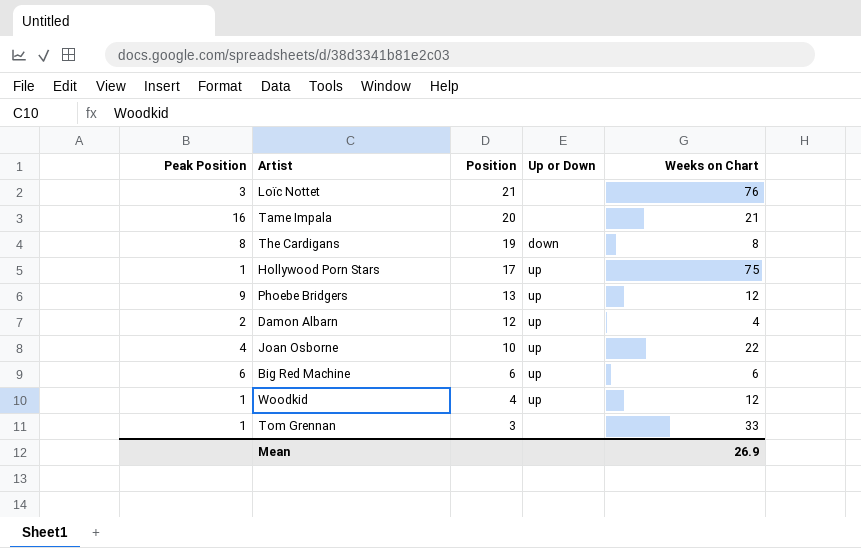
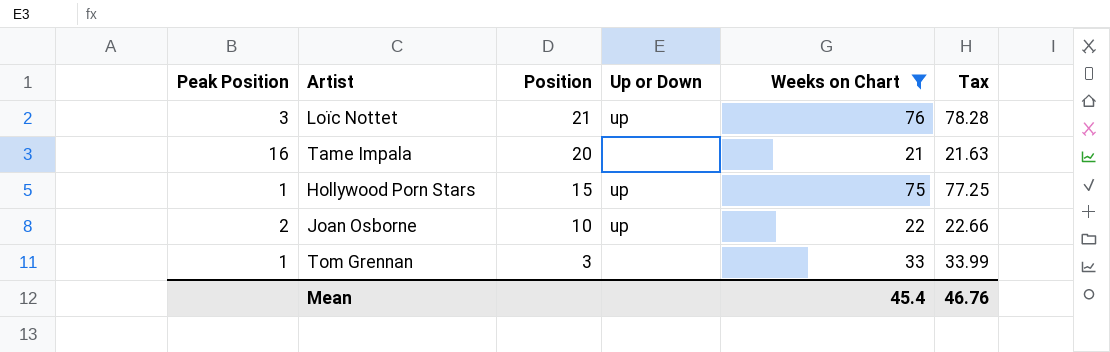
filter: none -> Weeks on Chart >= 21
column Tax | formula: none -> [Weeks on Chart] * 1.03
Loïc Nottet | Up or Down: none -> up
Hollywood Porn Stars | Position: 17 -> 15
Joan Osborne | Peak Position: 4 -> 2
Mean | Weeks on Chart: 26.9 -> 45.4

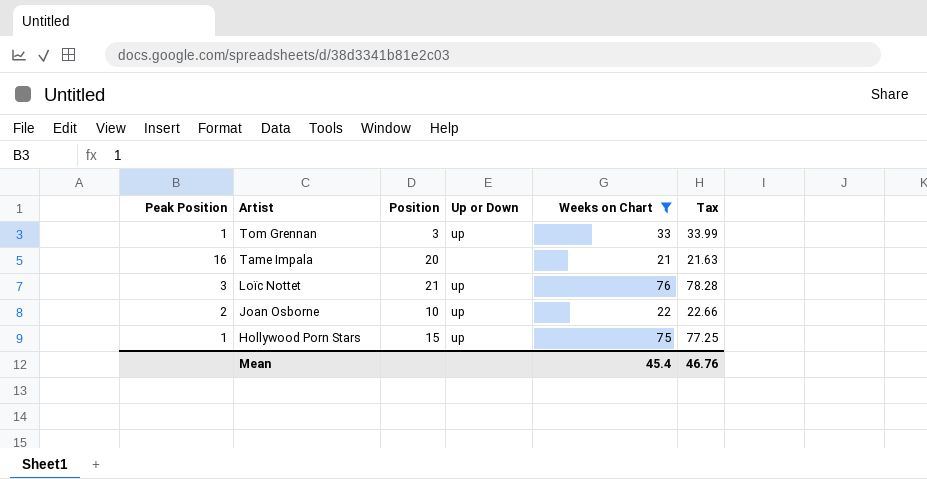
row order: Position descending -> Artist descending
Tom Grennan | Up or Down: none -> up

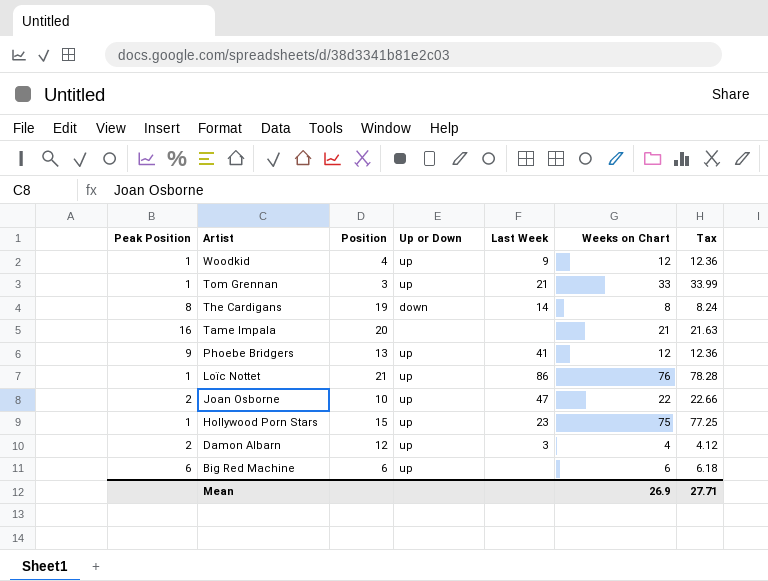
filter: Weeks on Chart >= 21 -> none
column Last Week | position: none -> 5
Loïc Nottet | Peak Position: 3 -> 1
Mean | Weeks on Chart: 45.4 -> 26.9
Mean | Tax: 46.76 -> 27.71

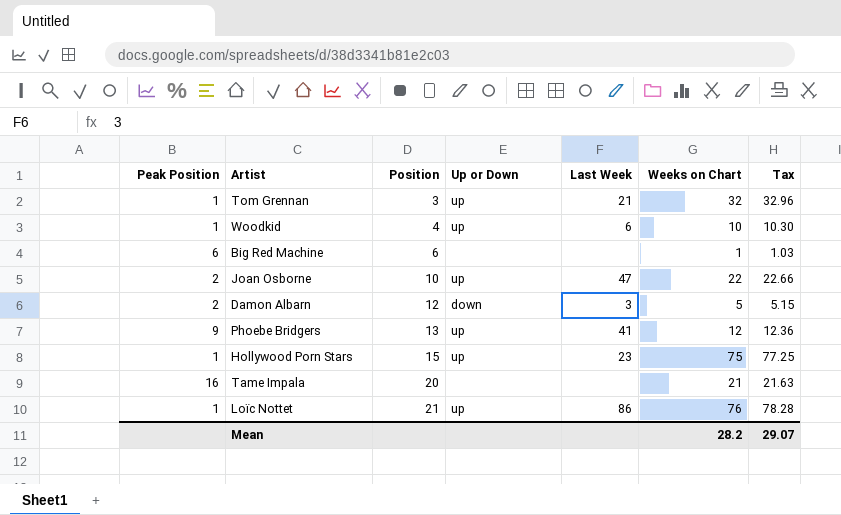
row order: Artist descending -> Position ascending
row The Cardigans: 8 | 19 | down | 14 | 8 | 8.24 -> none
Tom Grennan | Weeks on Chart: 33 -> 32
Tom Grennan | Tax: 33.99 -> 32.96
Woodkid | Last Week: 9 -> 6
Woodkid | Weeks on Chart: 12 -> 10
Woodkid | Tax: 12.36 -> 10.30
Big Red Machine | Up or Down: up -> none
Big Red Machine | Weeks on Chart: 6 -> 1
Big Red Machine | Tax: 6.18 -> 1.03
Damon Albarn | Up or Down: up -> down
Damon Albarn | Weeks on Chart: 4 -> 5
Damon Albarn | Tax: 4.12 -> 5.15
Mean | Weeks on Chart: 26.9 -> 28.2
Mean | Tax: 27.71 -> 29.07

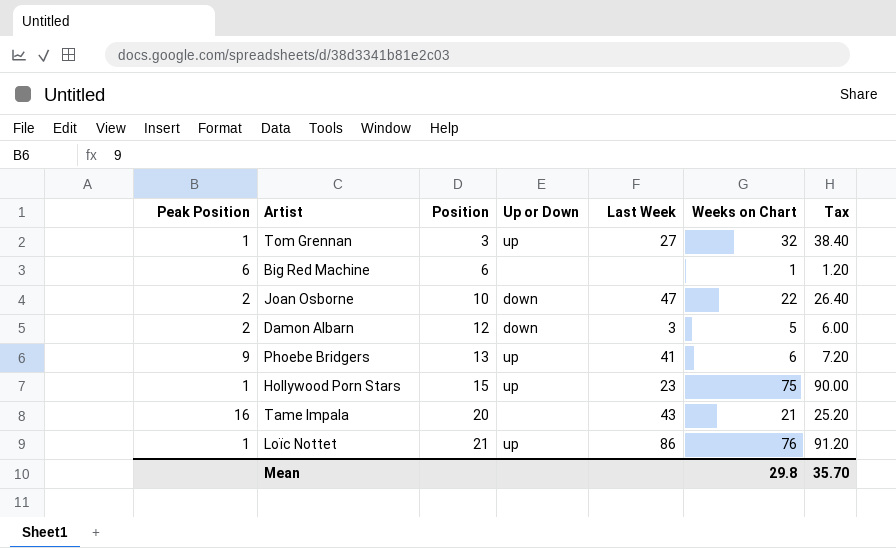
column Tax | formula: [Weeks on Chart] * 1.03 -> [Weeks on Chart] * 1.2
row Woodkid: 1 | 4 | up | 6 | 10 | 10.30 -> none
Tom Grennan | Last Week: 21 -> 27
Joan Osborne | Up or Down: up -> down
Phoebe Bridgers | Weeks on Chart: 12 -> 6
Tame Impala | Last Week: none -> 43
Mean | Weeks on Chart: 28.2 -> 29.8
Mean | Tax: 29.07 -> 35.70

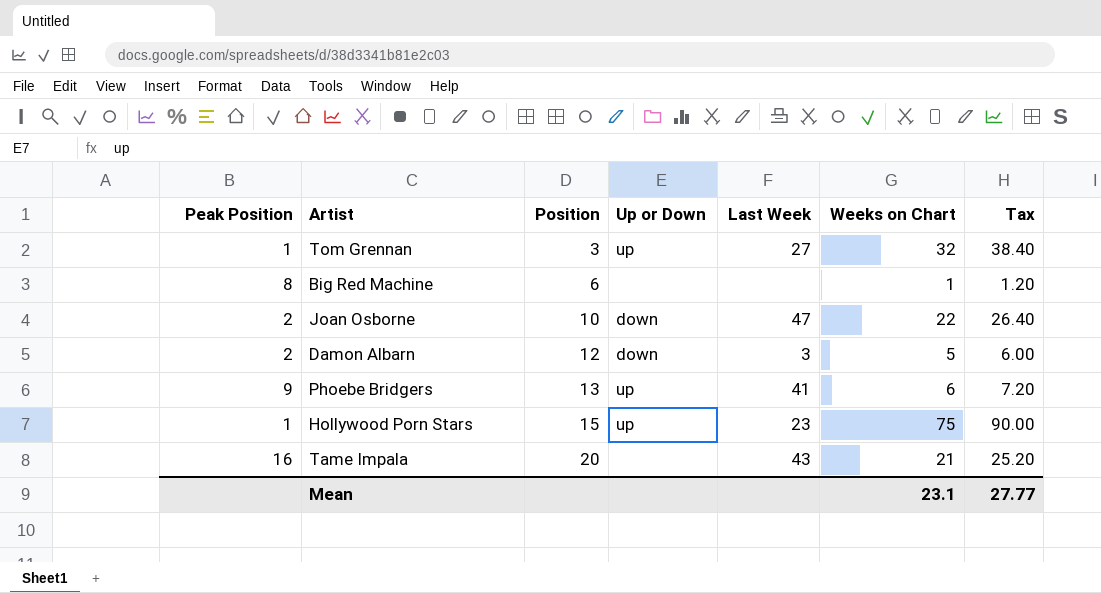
row Loïc Nottet: 1 | 21 | up | 86 | 76 | 91.20 -> none
Big Red Machine | Peak Position: 6 -> 8
Mean | Weeks on Chart: 29.8 -> 23.1
Mean | Tax: 35.70 -> 27.77

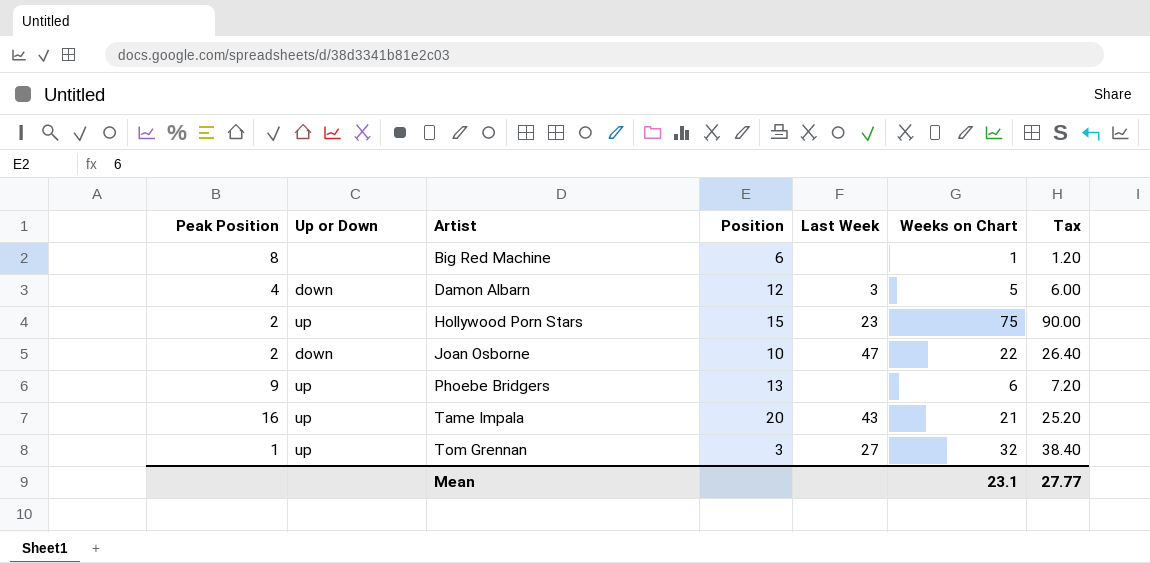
row order: Position ascending -> Artist ascending
column Up or Down | position: 4 -> 2
Damon Albarn | Peak Position: 2 -> 4
Hollywood Porn Stars | Peak Position: 1 -> 2
Phoebe Bridgers | Last Week: 41 -> none
Tame Impala | Up or Down: none -> up

